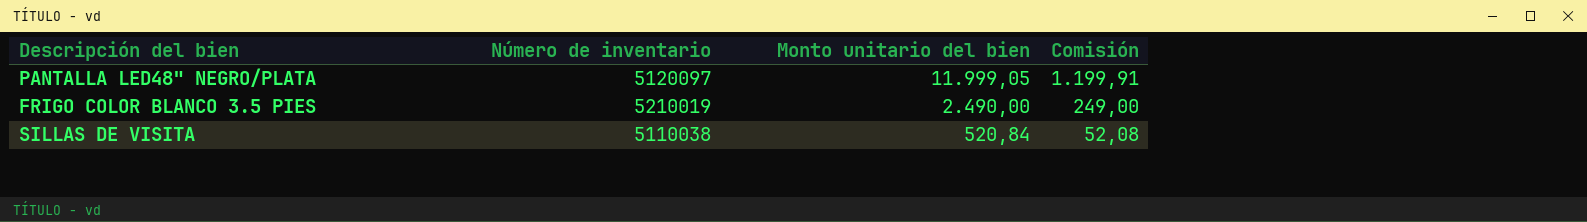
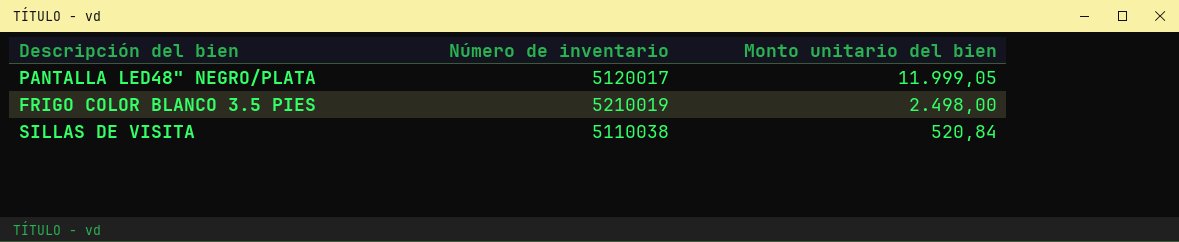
column Comisión | formula: [Monto unitario del bien] * 0,1 -> none
PANTALLA LED48" NEGRO/PLATA | Número de inventario: 5120097 -> 5120017
FRIGO COLOR BLANCO 3.5 PIES | Monto unitario del bien: 2.490,00 -> 2.498,00

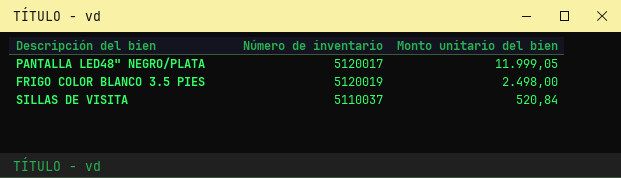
FRIGO COLOR BLANCO 3.5 PIES | Número de inventario: 5210019 -> 5120019
SILLAS DE VISITA | Número de inventario: 5110038 -> 5110037

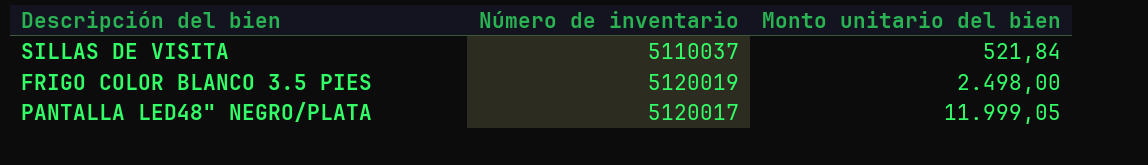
row order: Monto unitario del bien descending -> Monto unitario del bien ascending
SILLAS DE VISITA | Monto unitario del bien: 520,84 -> 521,84

